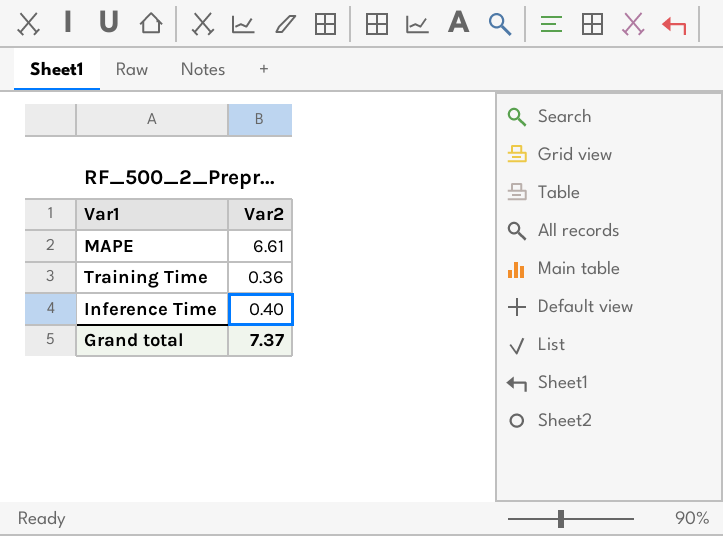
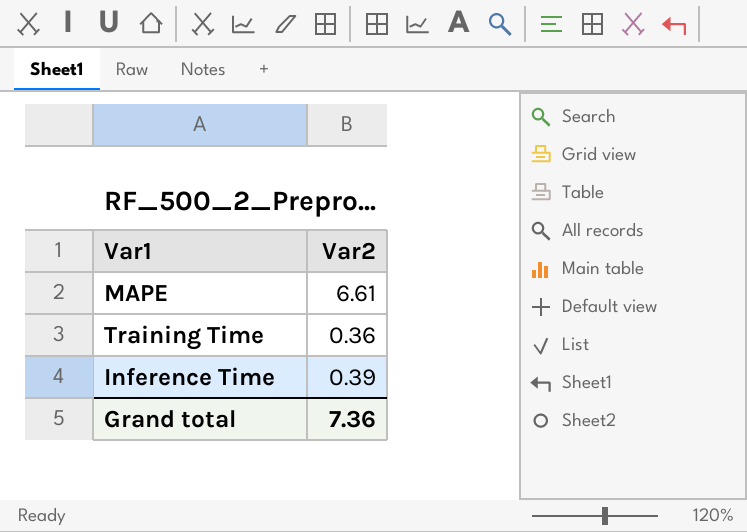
Inference Time | Var2: 0.40 -> 0.39
Grand total | Var2: 7.37 -> 7.36

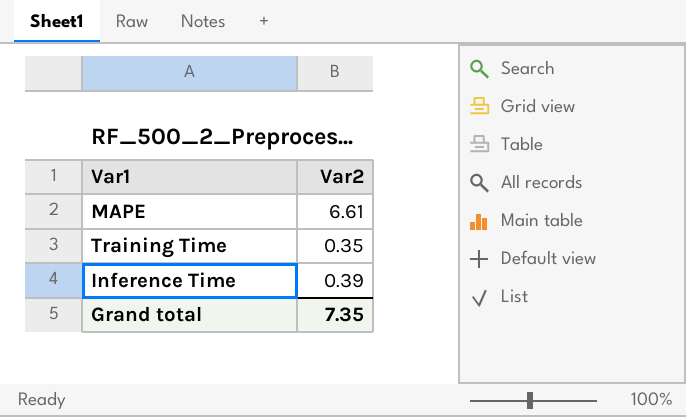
Training Time | Var2: 0.36 -> 0.35
Grand total | Var2: 7.36 -> 7.35

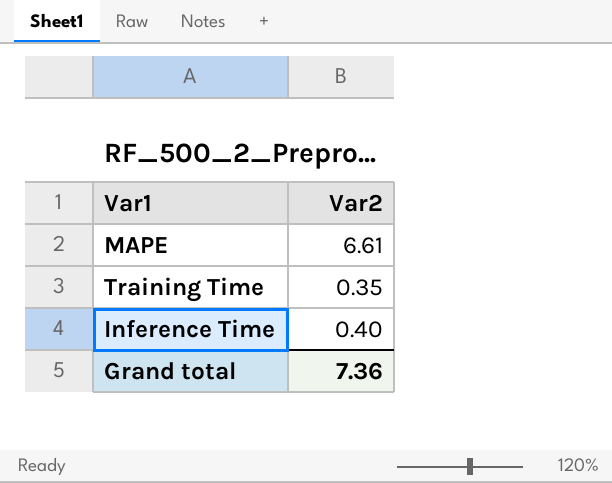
Inference Time | Var2: 0.39 -> 0.40
Grand total | Var2: 7.35 -> 7.36

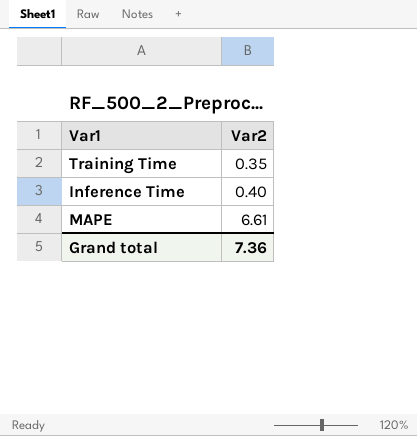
row order: none -> Var2 ascending

